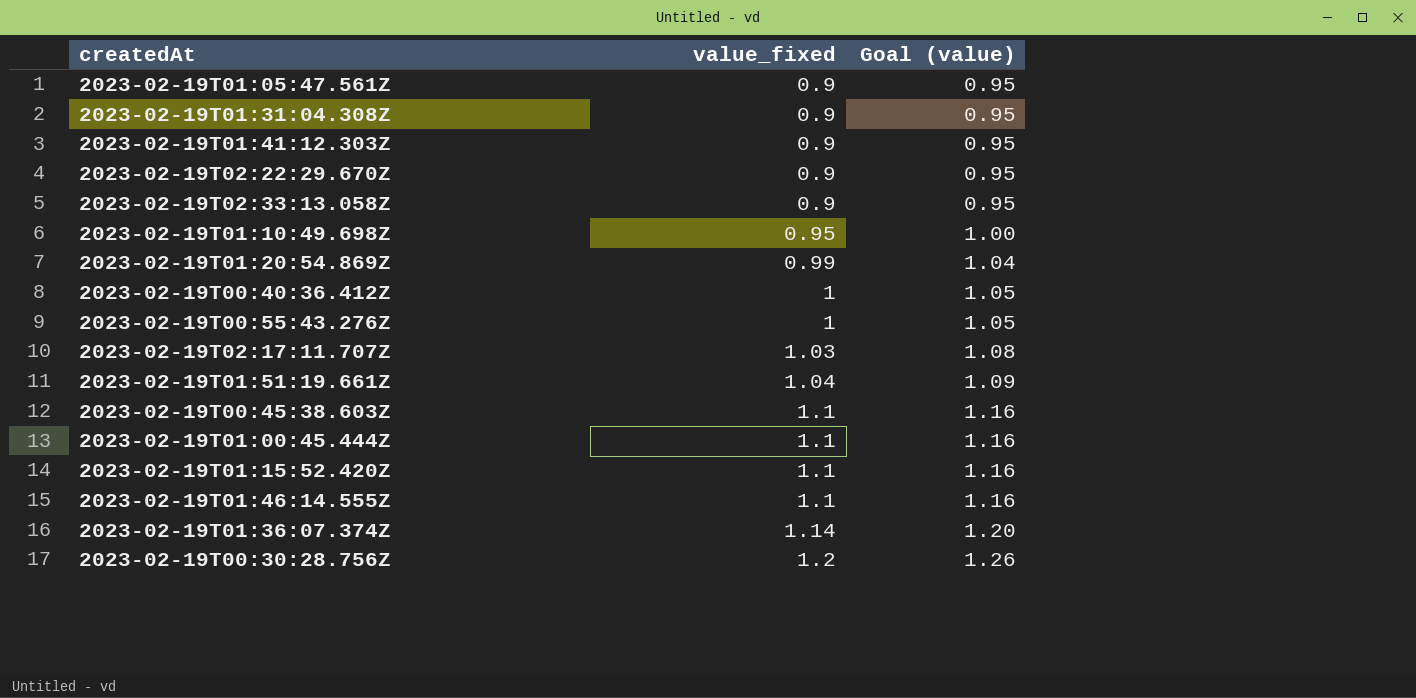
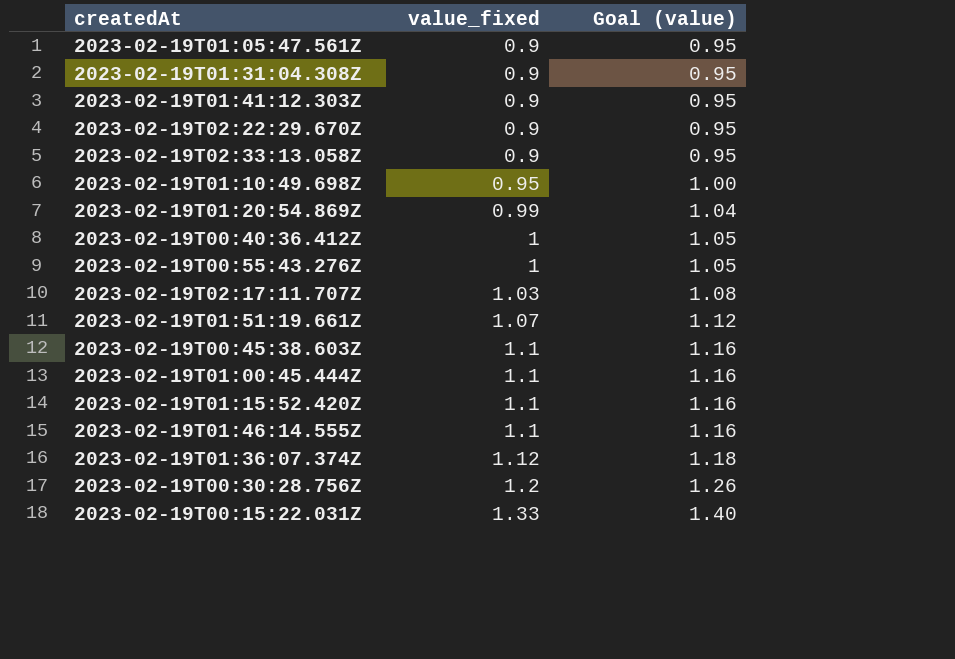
2023-02-19T01:51:19.661Z | value_fixed: 1.04 -> 1.07
2023-02-19T01:51:19.661Z | Goal (value): 1.09 -> 1.12
2023-02-19T01:36:07.374Z | value_fixed: 1.14 -> 1.12
2023-02-19T01:36:07.374Z | Goal (value): 1.20 -> 1.18
row 2023-02-19T00:15:22.031Z: none -> 1.33 | 1.40

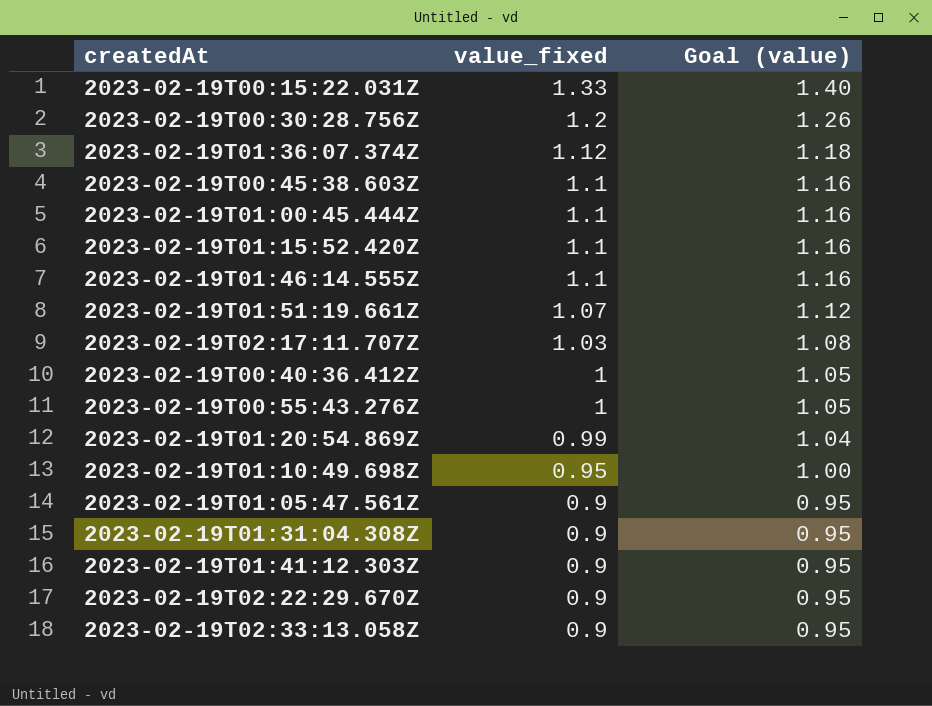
row order: value_fixed ascending -> value_fixed descending

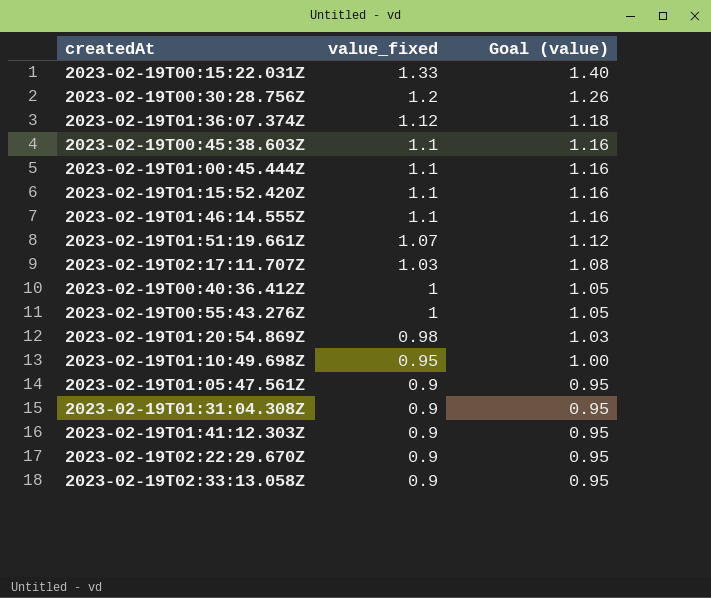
2023-02-19T01:20:54.869Z | value_fixed: 0.99 -> 0.98
2023-02-19T01:20:54.869Z | Goal (value): 1.04 -> 1.03

